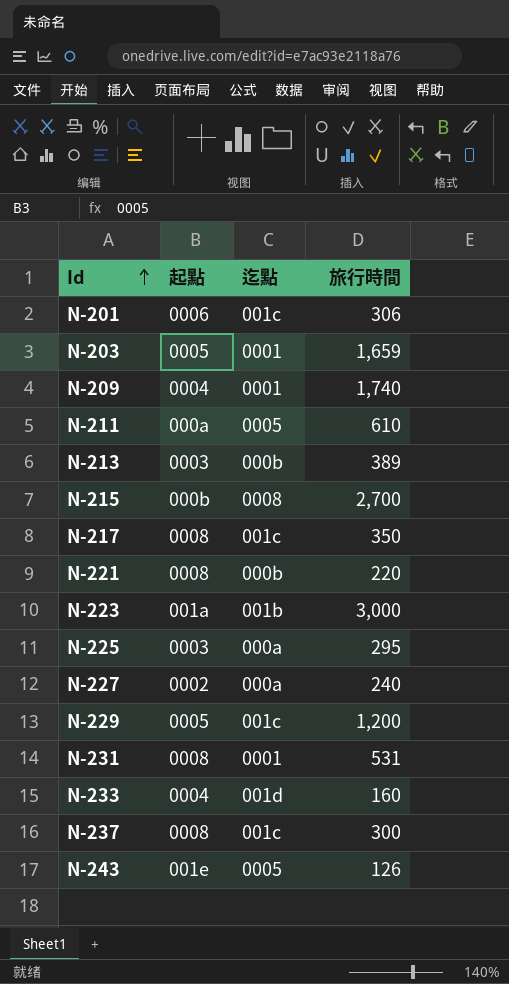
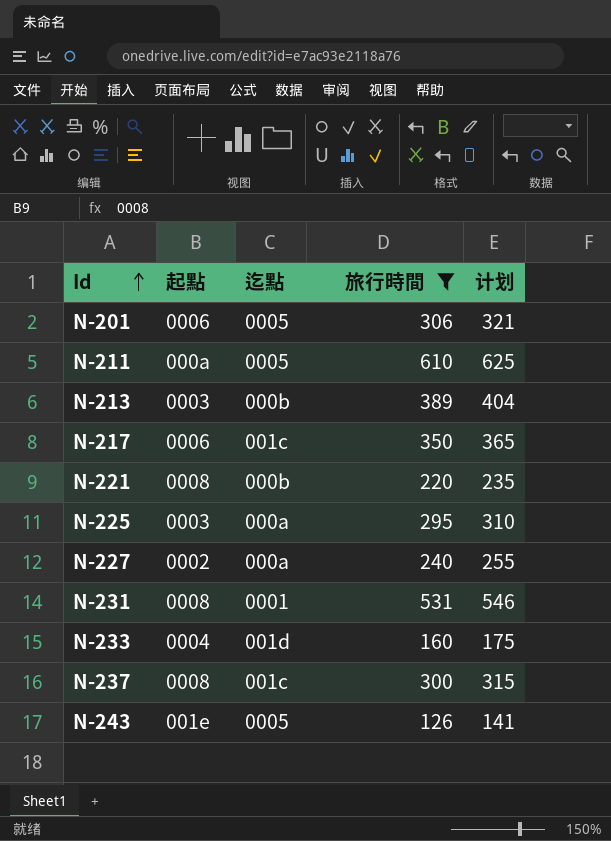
filter: none -> 旅行時間 <= 610
column 计划 | formula: none -> [旅行時間] + 15
N-201 | 迄點: 001c -> 0005
N-217 | 起點: 0008 -> 0006

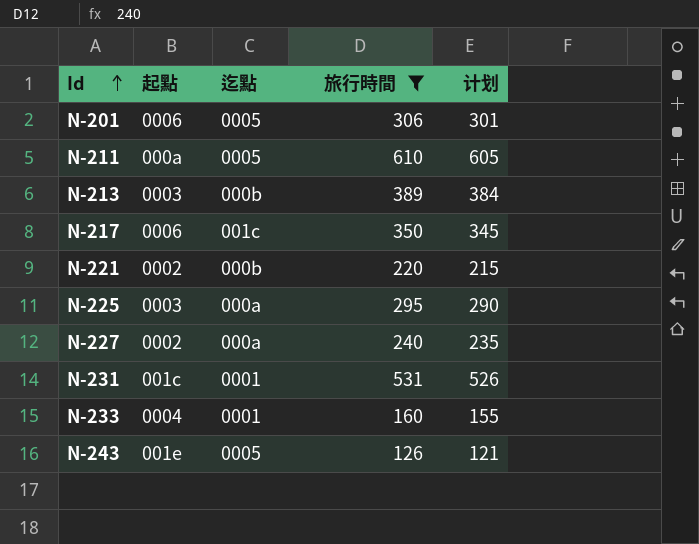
column 计划 | formula: [旅行時間] + 15 -> [旅行時間] - 5
row N-237: 0008 | 001c | 300 | 315 -> none
N-221 | 起點: 0008 -> 0002
N-231 | 起點: 0008 -> 001c
N-233 | 迄點: 001d -> 0001

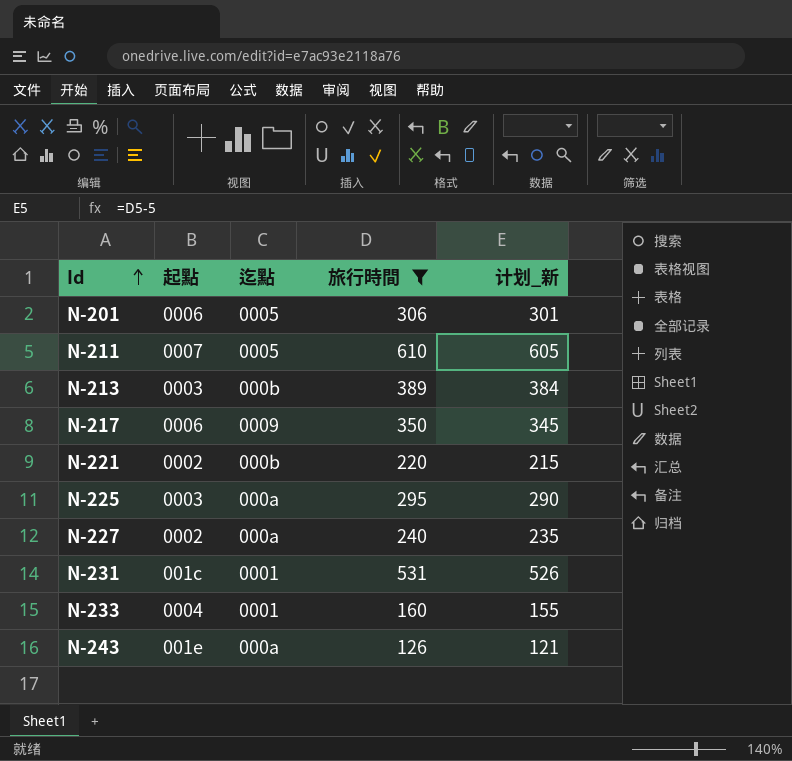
column name: 计划 -> 计划_新
N-211 | 起點: 000a -> 0007
N-217 | 迄點: 001c -> 0009
N-243 | 迄點: 0005 -> 000a

